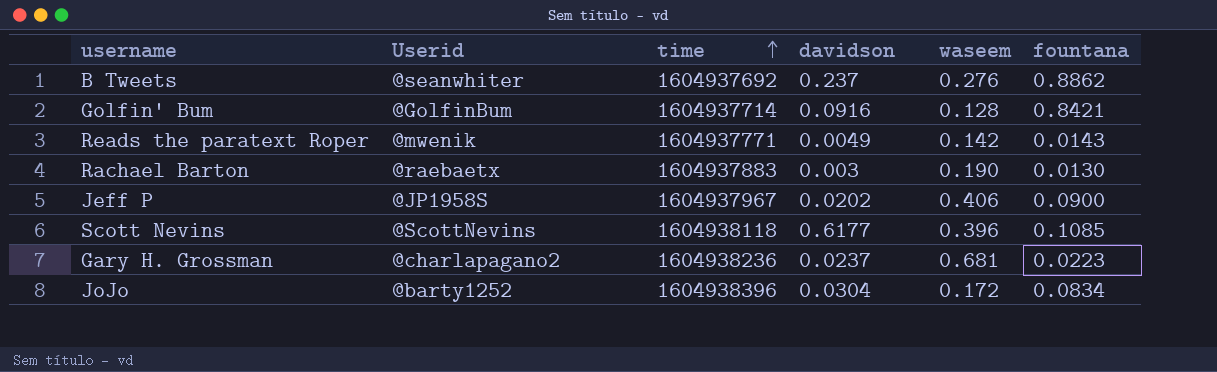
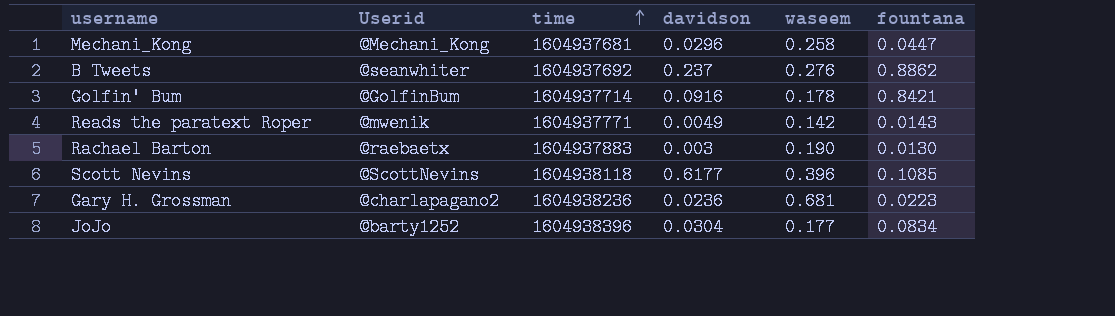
row Jeff P: @JP1958S | 1604937967 | 0.0202 | 0.406 | 0.0900 -> none
row Mechani_Kong: none -> @Mechani_Kong | 1604937681 | 0.0296 | 0.258 | 0.0447
Golfin' Bum | waseem: 0.128 -> 0.178
Gary H. Grossman | davidson: 0.0237 -> 0.0236
JoJo | waseem: 0.172 -> 0.177

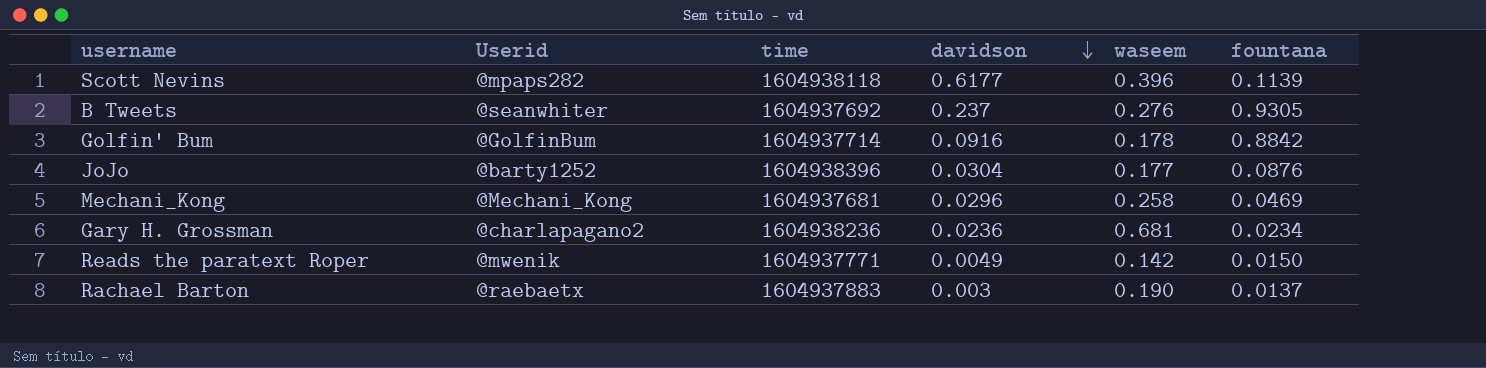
row order: time ascending -> davidson descending
Scott Nevins | Userid: @ScottNevins -> @mpaps282
Scott Nevins | fountana: 0.1085 -> 0.1139
B Tweets | fountana: 0.8862 -> 0.9305
Golfin' Bum | fountana: 0.8421 -> 0.8842
JoJo | fountana: 0.0834 -> 0.0876
Mechani_Kong | fountana: 0.0447 -> 0.0469
Gary H. Grossman | fountana: 0.0223 -> 0.0234
Reads the paratext Roper | fountana: 0.0143 -> 0.0150
Rachael Barton | fountana: 0.0130 -> 0.0137

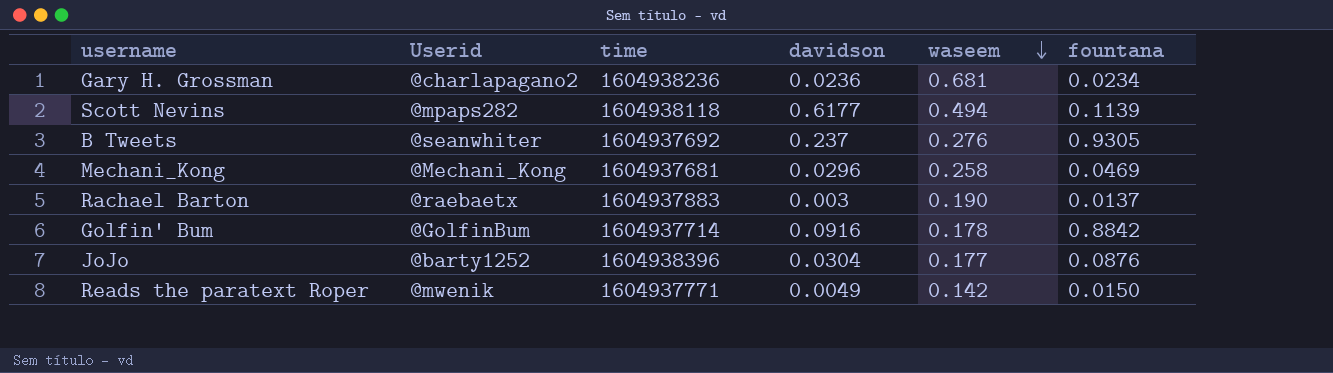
row order: davidson descending -> waseem descending
Scott Nevins | waseem: 0.396 -> 0.494

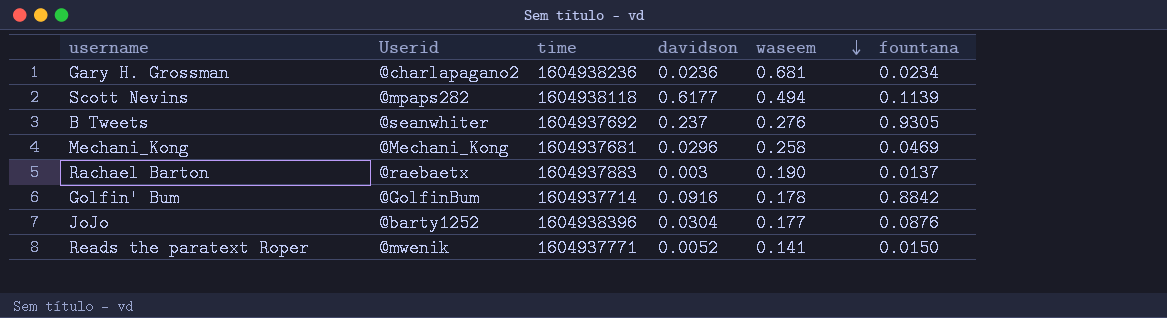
Reads the paratext Roper | davidson: 0.0049 -> 0.0052
Reads the paratext Roper | waseem: 0.142 -> 0.141

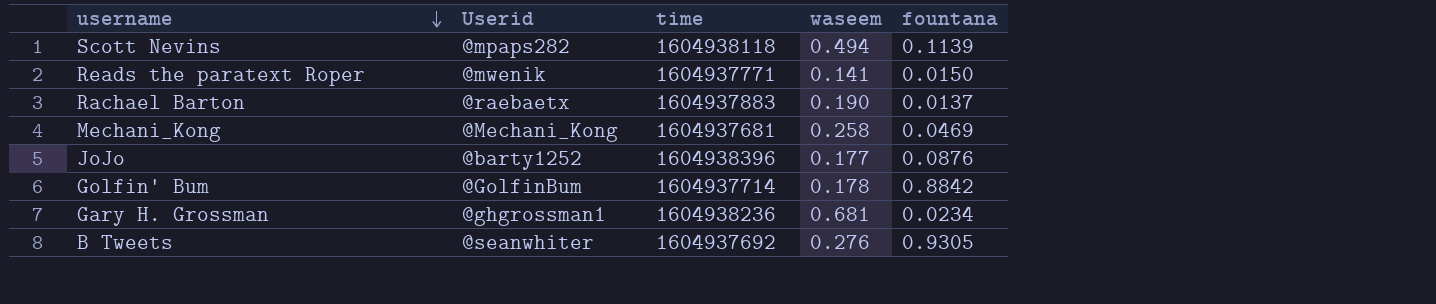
row order: waseem descending -> username descending
column davidson | position: 4 -> none
Gary H. Grossman | Userid: @charlapagano2 -> @ghgrossman1

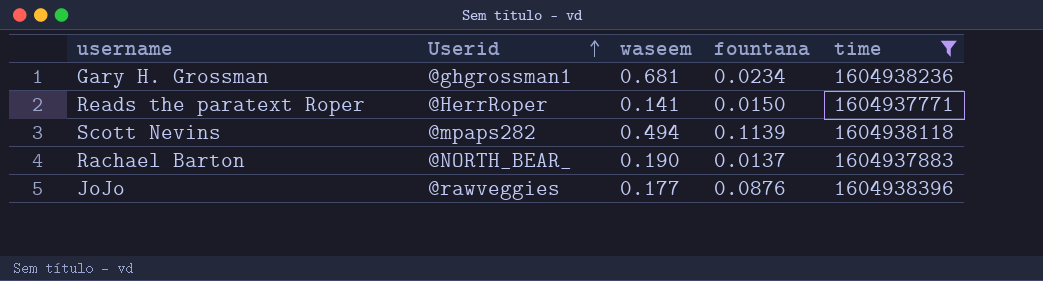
filter: none -> time >= 1604937771
row order: username descending -> Userid ascending
column time | position: 3 -> 5
Reads the paratext Roper | Userid: @mwenik -> @HerrRoper
Rachael Barton | Userid: @raebaetx -> @NORTH_BEAR_
JoJo | Userid: @barty1252 -> @rawveggies

